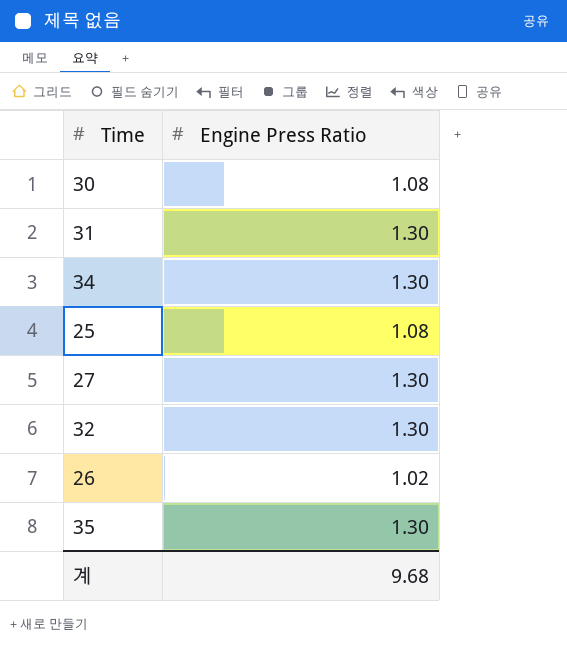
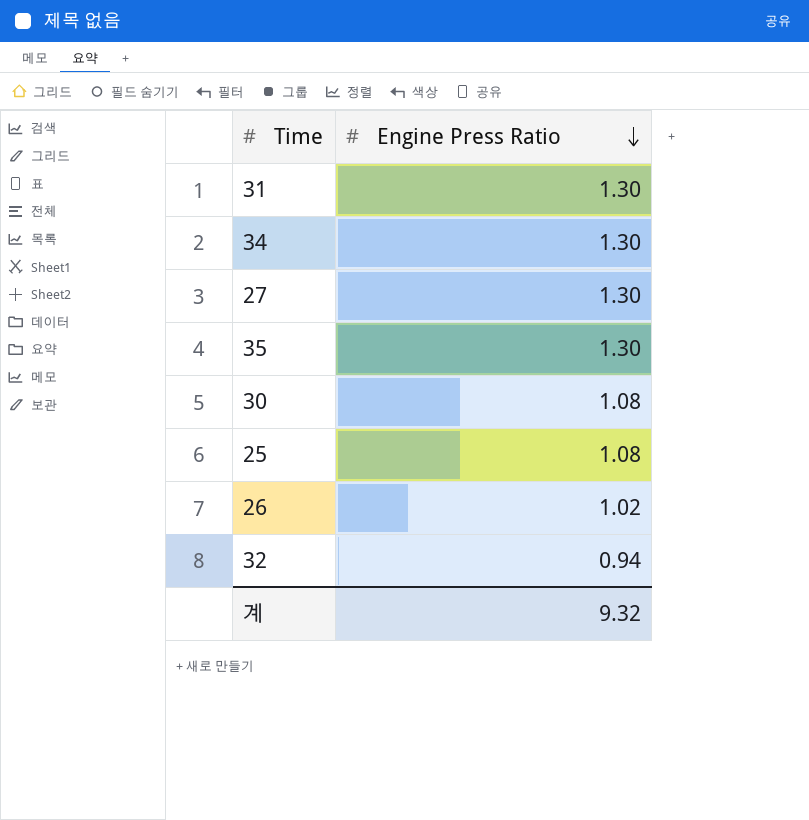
row order: none -> Engine Press Ratio descending
32 | Engine Press Ratio: 1.30 -> 0.94
계 | Engine Press Ratio: 9.68 -> 9.32

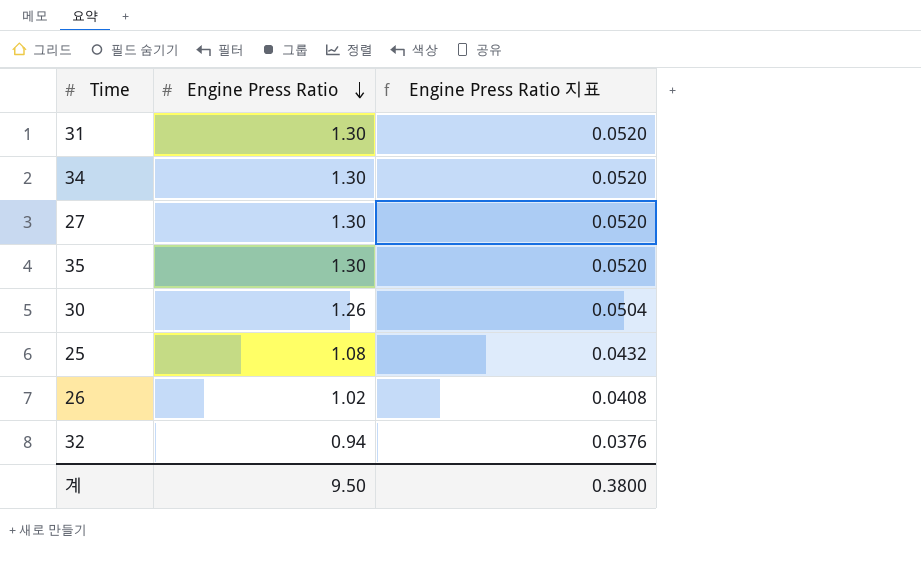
column Engine Press Ratio 지표 | formula: none -> [Engine Press Ratio] * 0.04
30 | Engine Press Ratio: 1.08 -> 1.26
계 | Engine Press Ratio: 9.32 -> 9.50

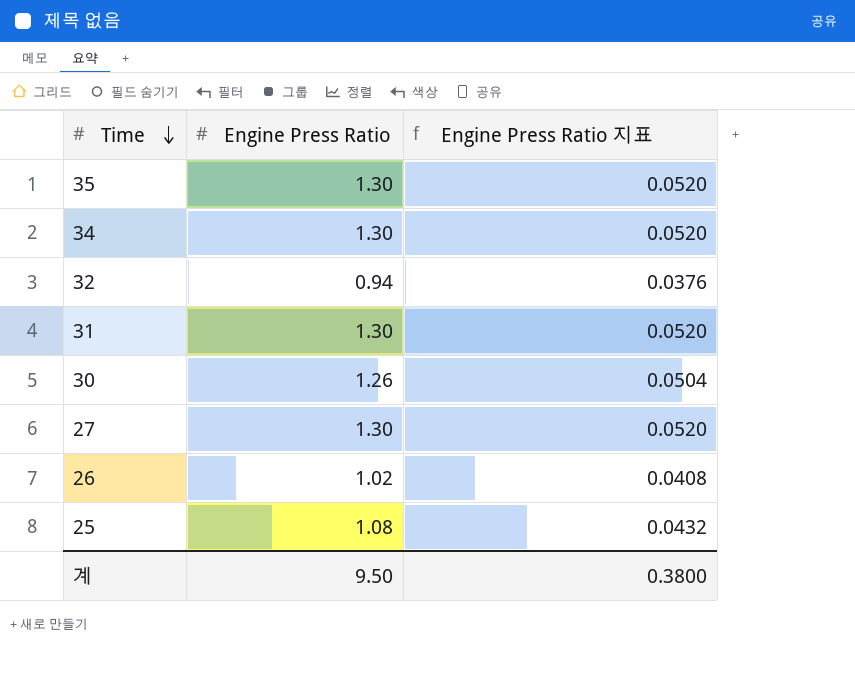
row order: Engine Press Ratio descending -> Time descending

